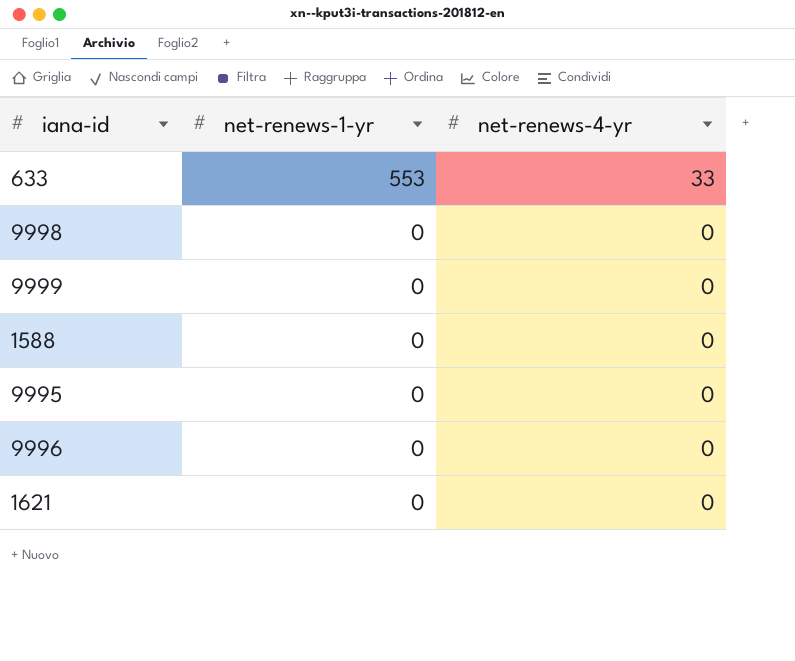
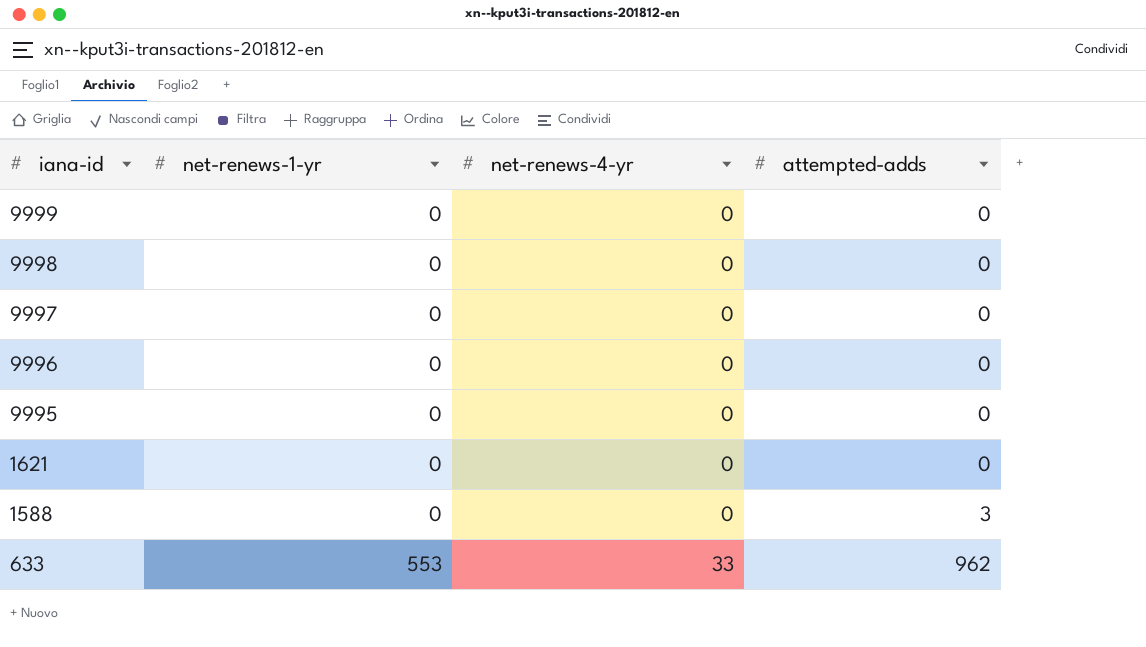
row order: net-renews-1-yr descending -> iana-id descending
column attempted-adds | position: none -> 4
row 9997: none -> 0 | 0 | 0

